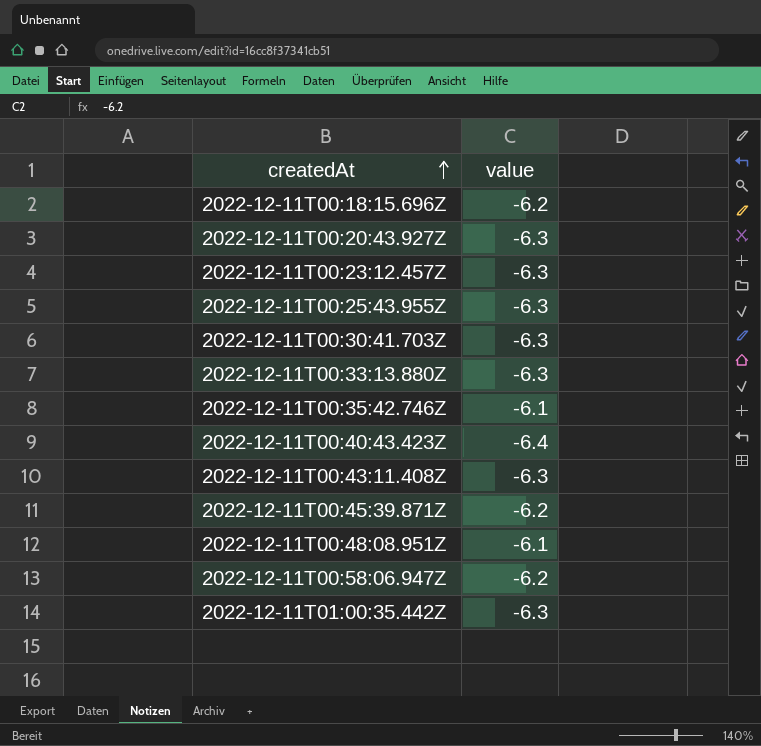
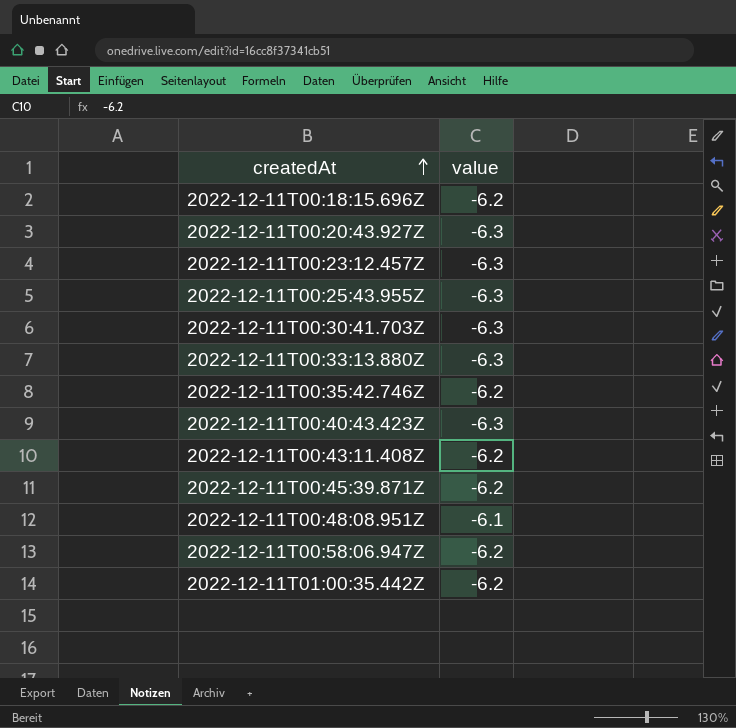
2022-12-11T00:35:42.746Z | value: -6.1 -> -6.2
2022-12-11T00:40:43.423Z | value: -6.4 -> -6.3
2022-12-11T00:43:11.408Z | value: -6.3 -> -6.2
2022-12-11T01:00:35.442Z | value: -6.3 -> -6.2

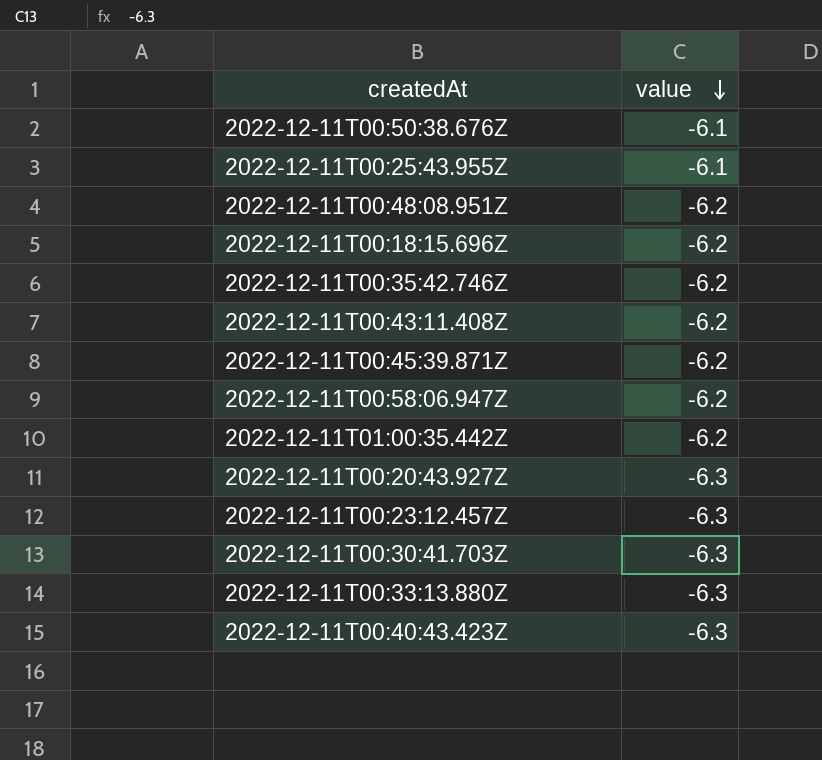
row order: createdAt ascending -> value descending
row 2022-12-11T00:50:38.676Z: none -> -6.1
2022-12-11T00:25:43.955Z | value: -6.3 -> -6.1
2022-12-11T00:48:08.951Z | value: -6.1 -> -6.2

